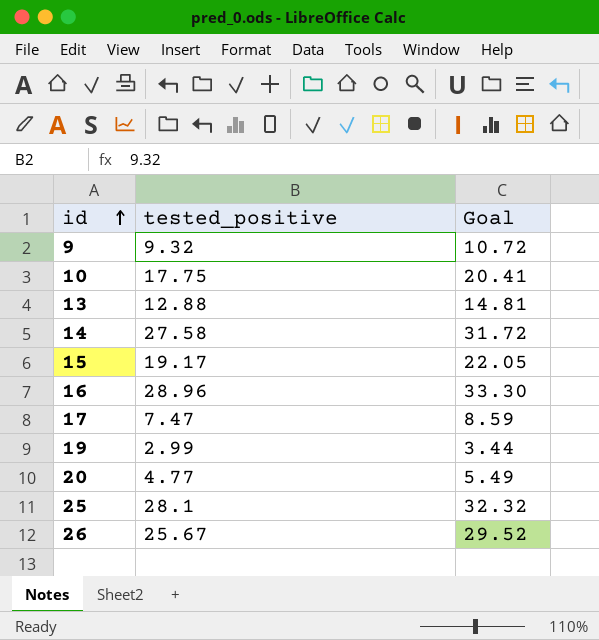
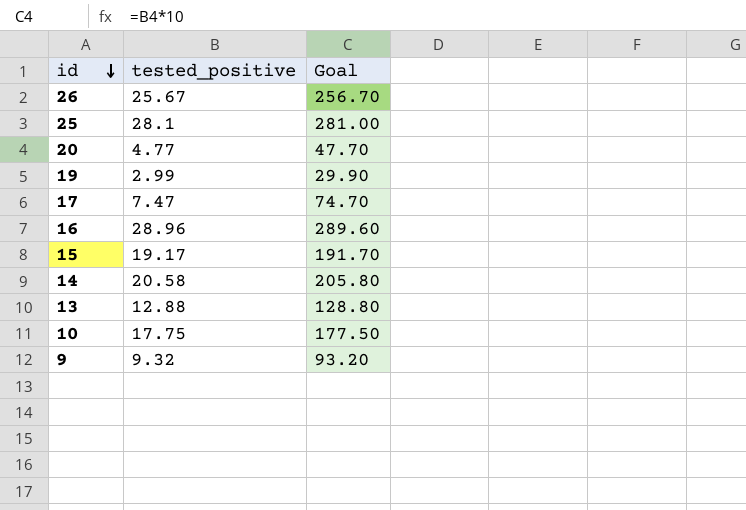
row order: id ascending -> id descending
column Goal | formula: [tested_positive] * 1.15 -> [tested_positive] * 10
14 | tested_positive: 27.58 -> 20.58

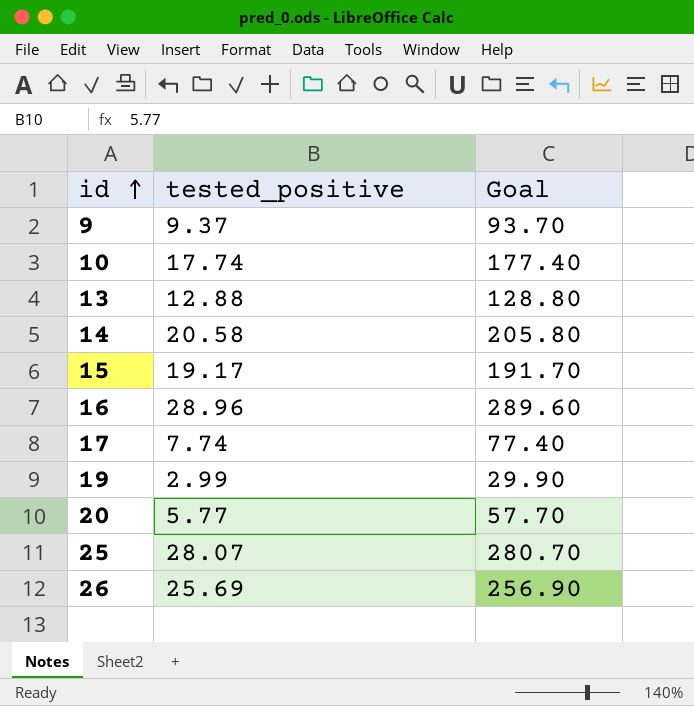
row order: id descending -> id ascending
9 | tested_positive: 9.32 -> 9.37
9 | Goal: 93.20 -> 93.70
10 | tested_positive: 17.75 -> 17.74
10 | Goal: 177.50 -> 177.40
17 | tested_positive: 7.47 -> 7.74
17 | Goal: 74.70 -> 77.40
20 | tested_positive: 4.77 -> 5.77
20 | Goal: 47.70 -> 57.70
25 | tested_positive: 28.1 -> 28.07
25 | Goal: 281.00 -> 280.70
26 | tested_positive: 25.67 -> 25.69
26 | Goal: 256.70 -> 256.90

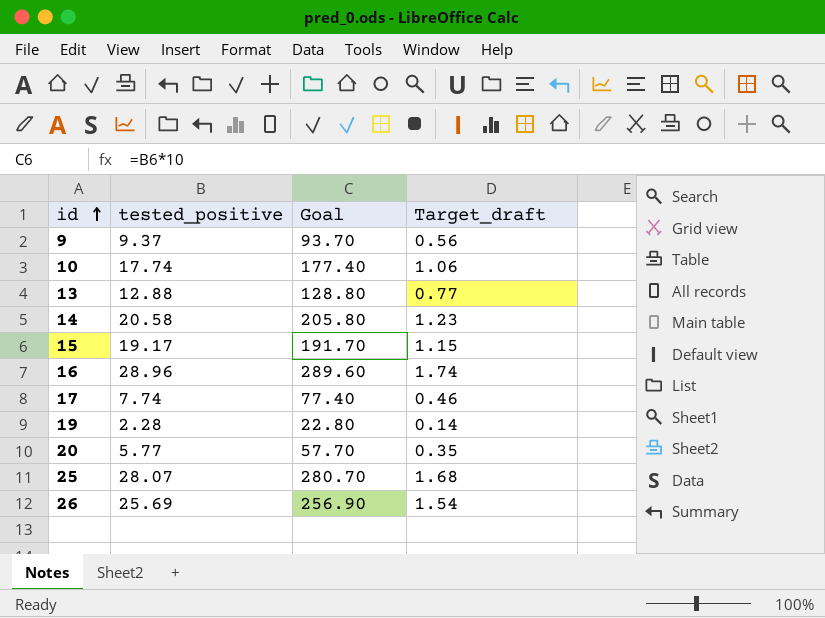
column Target_draft | formula: none -> [tested_positive] * 0.06
19 | tested_positive: 2.99 -> 2.28
19 | Goal: 29.90 -> 22.80

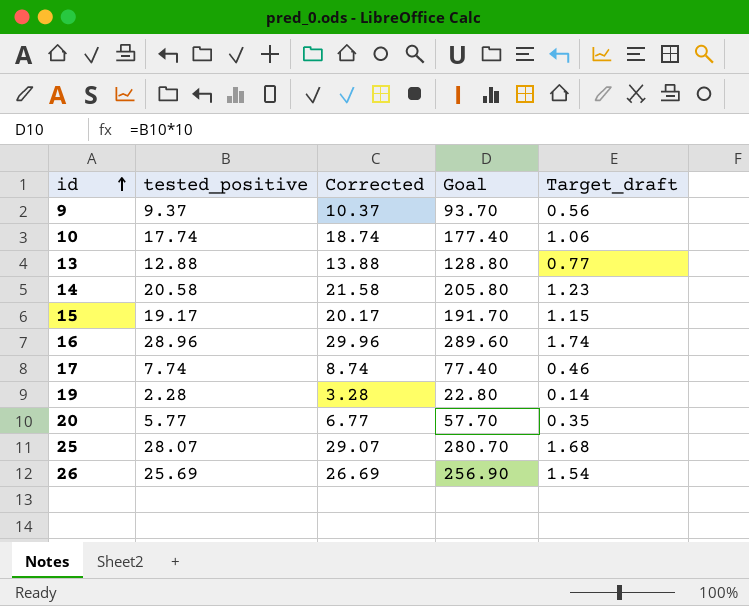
column Corrected | formula: none -> [tested_positive] + 1

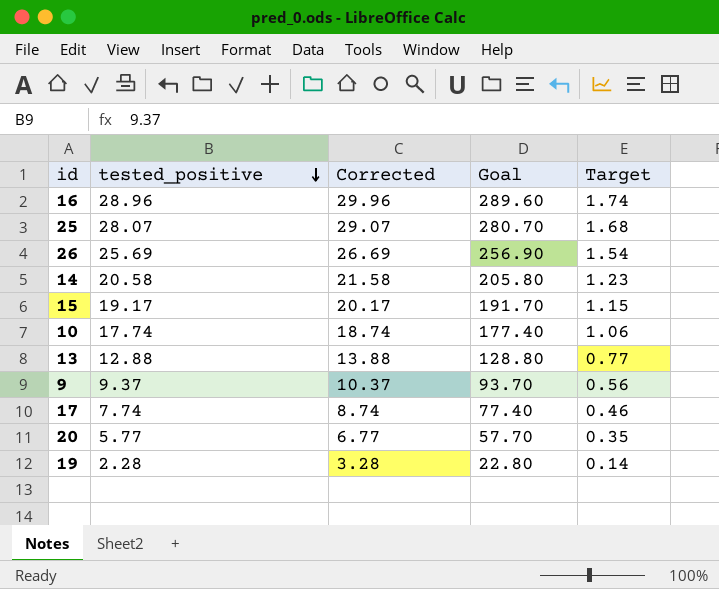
row order: id ascending -> tested_positive descending
column name: Target_draft -> Target

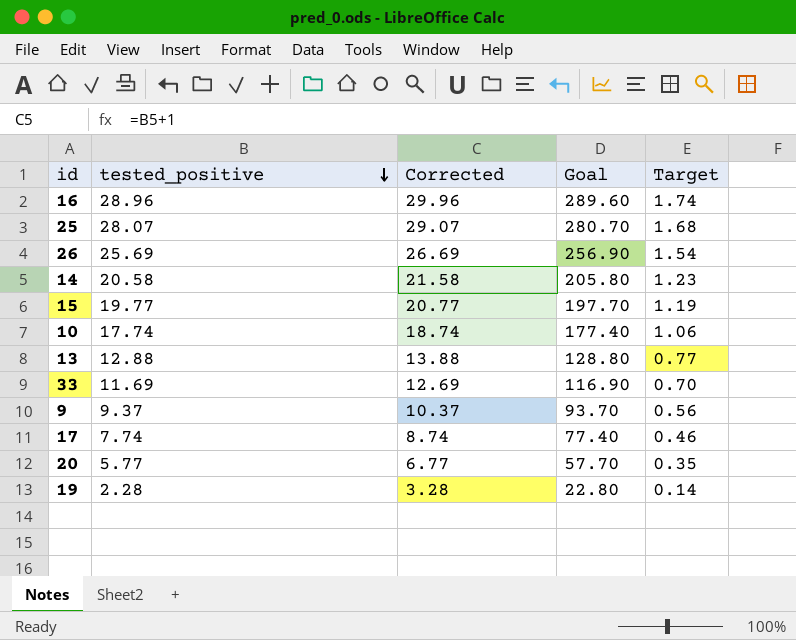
15 | tested_positive: 19.17 -> 19.77
15 | Corrected: 20.17 -> 20.77
15 | Goal: 191.70 -> 197.70
15 | Target: 1.15 -> 1.19
row 33: none -> 11.69 | 12.69 | 116.90 | 0.70

